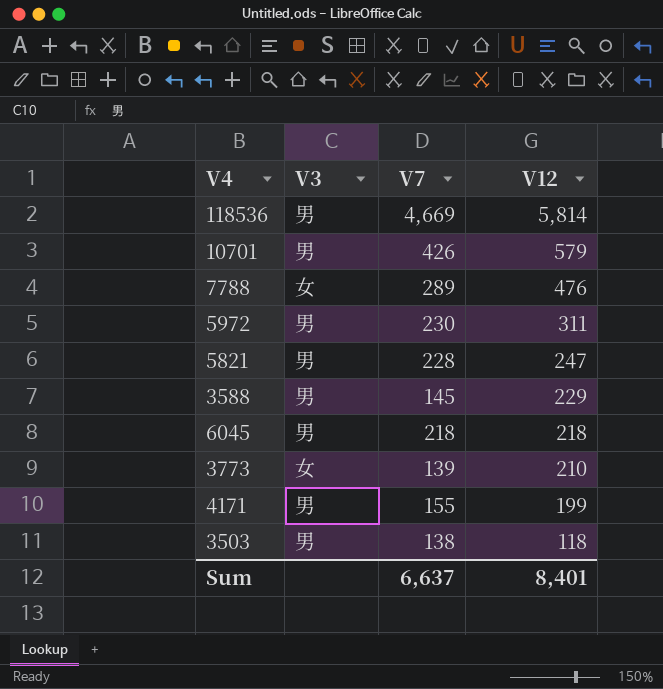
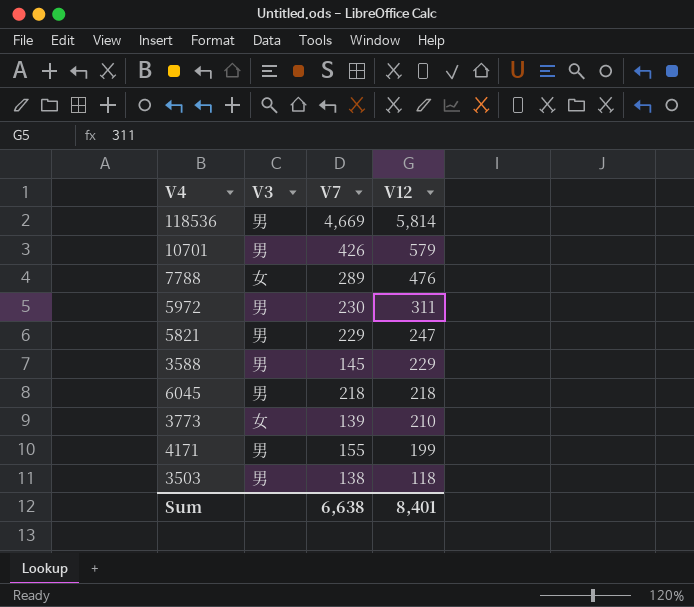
5821 | V7: 228 -> 229
Sum | V7: 6,637 -> 6,638

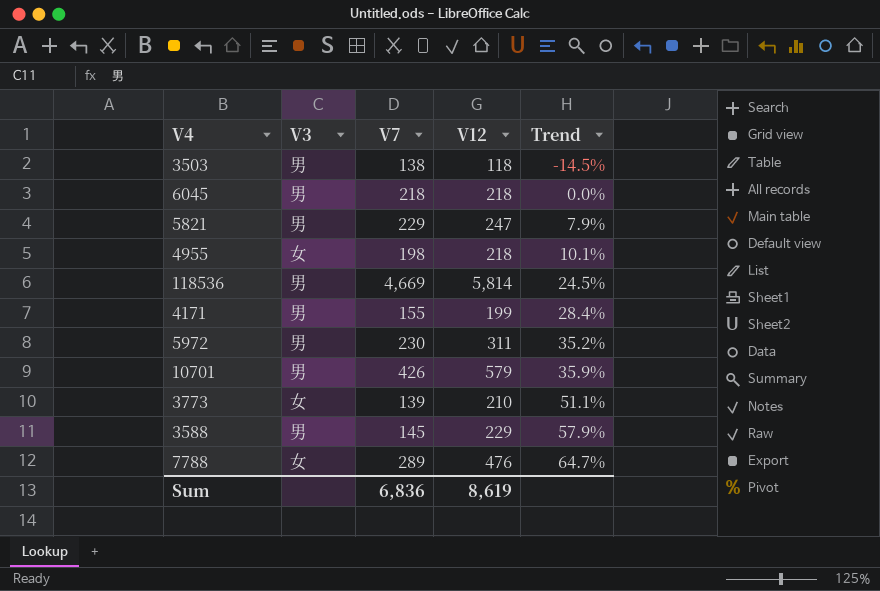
row order: V12 descending -> Trend ascending
column Trend | formula: none -> ([V12] - [V7]) / [V7]
row 4955: none -> 女 | 198 | 218 | 10.1%
Sum | V7: 6,638 -> 6,836
Sum | V12: 8,401 -> 8,619

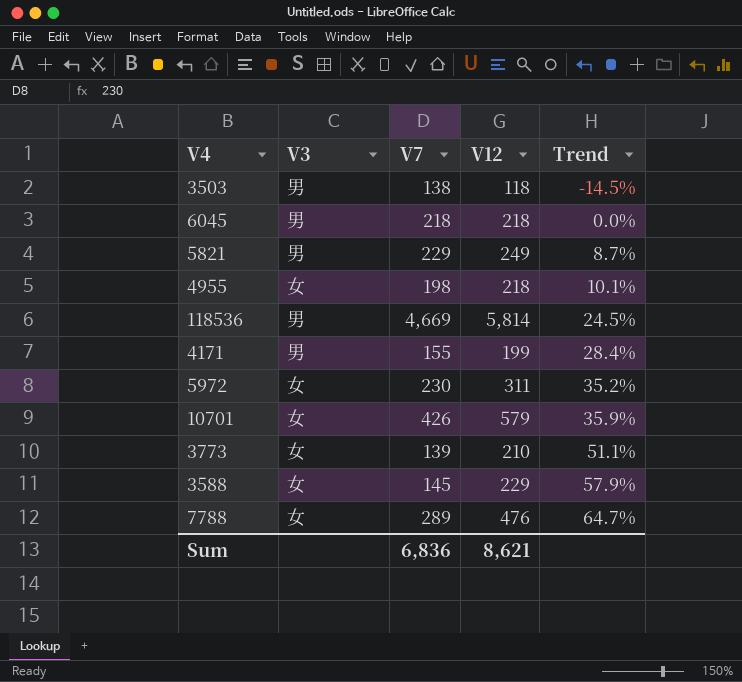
5821 | V12: 247 -> 249
5821 | Trend: 7.9% -> 8.7%
5972 | V3: 男 -> 女
10701 | V3: 男 -> 女
3588 | V3: 男 -> 女
Sum | V12: 8,619 -> 8,621

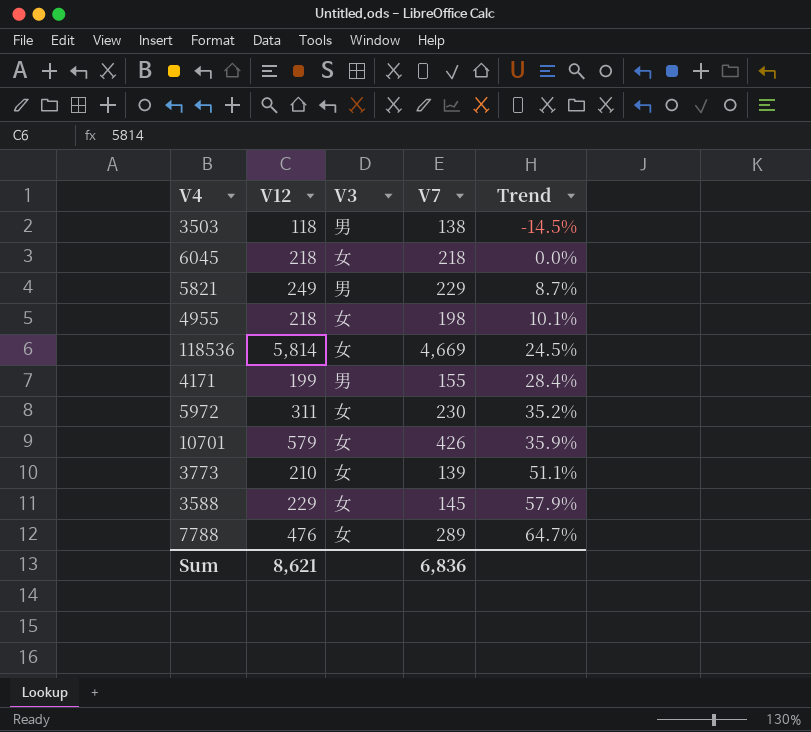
column V12 | position: 4 -> 2
6045 | V3: 男 -> 女
118536 | V3: 男 -> 女

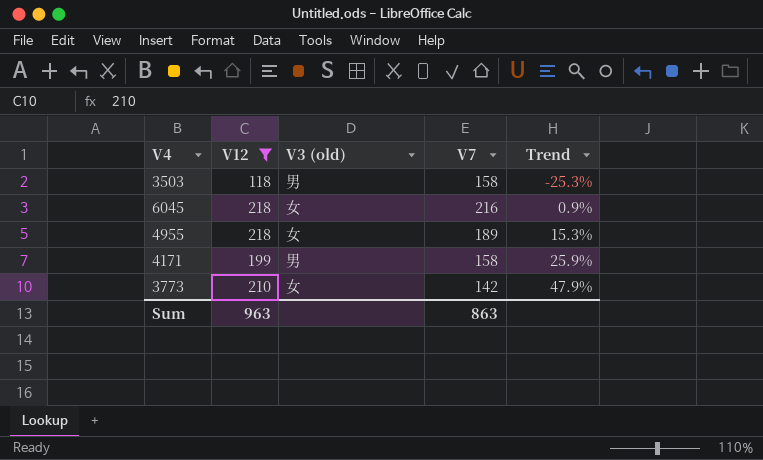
filter: none -> V12 <= 218
column name: V3 -> V3 (old)
3503 | V7: 138 -> 158
3503 | Trend: -14.5% -> -25.3%
6045 | V7: 218 -> 216
6045 | Trend: 0.0% -> 0.9%
4955 | V7: 198 -> 189
4955 | Trend: 10.1% -> 15.3%
4171 | V7: 155 -> 158
4171 | Trend: 28.4% -> 25.9%
3773 | V7: 139 -> 142
3773 | Trend: 51.1% -> 47.9%
Sum | V12: 8,621 -> 963
Sum | V7: 6,836 -> 863

